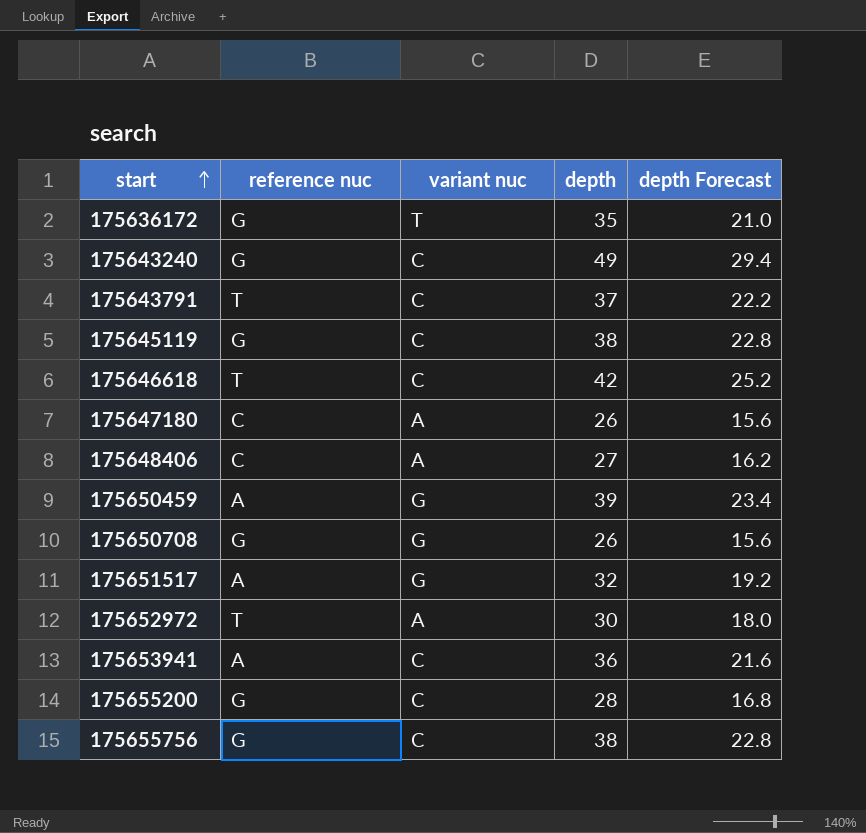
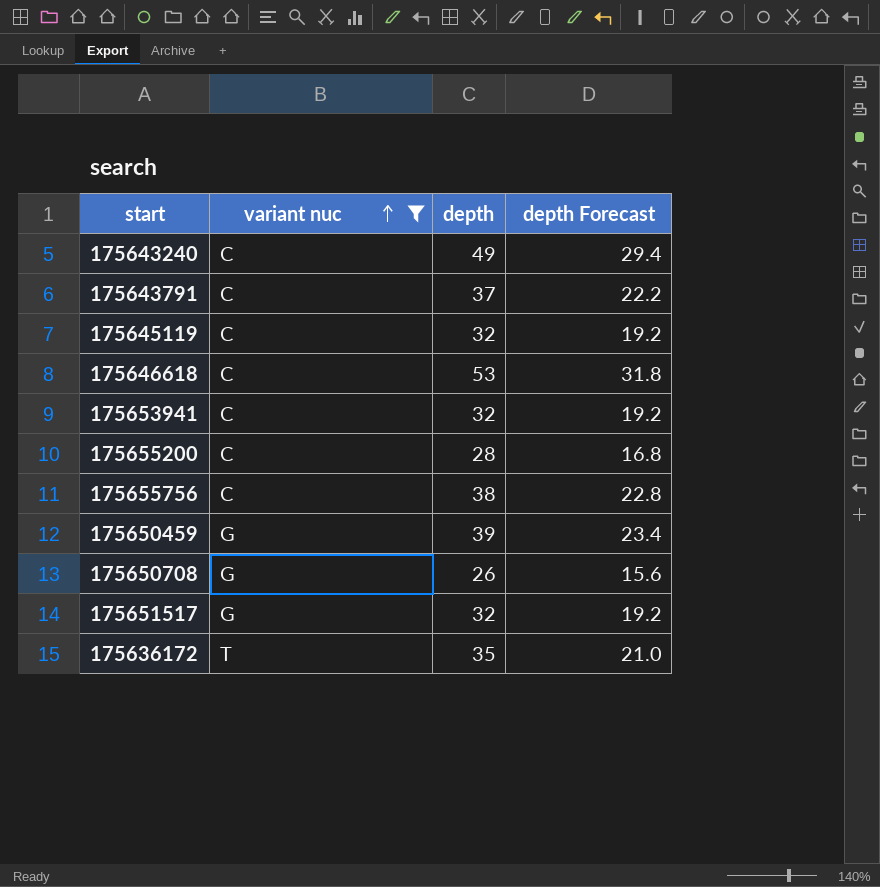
filter: none -> variant nuc != A
row order: start ascending -> variant nuc ascending
column reference nuc | position: 2 -> none
175645119 | depth: 38 -> 32
175645119 | depth Forecast: 22.8 -> 19.2
175646618 | depth: 42 -> 53
175646618 | depth Forecast: 25.2 -> 31.8
175653941 | depth: 36 -> 32
175653941 | depth Forecast: 21.6 -> 19.2

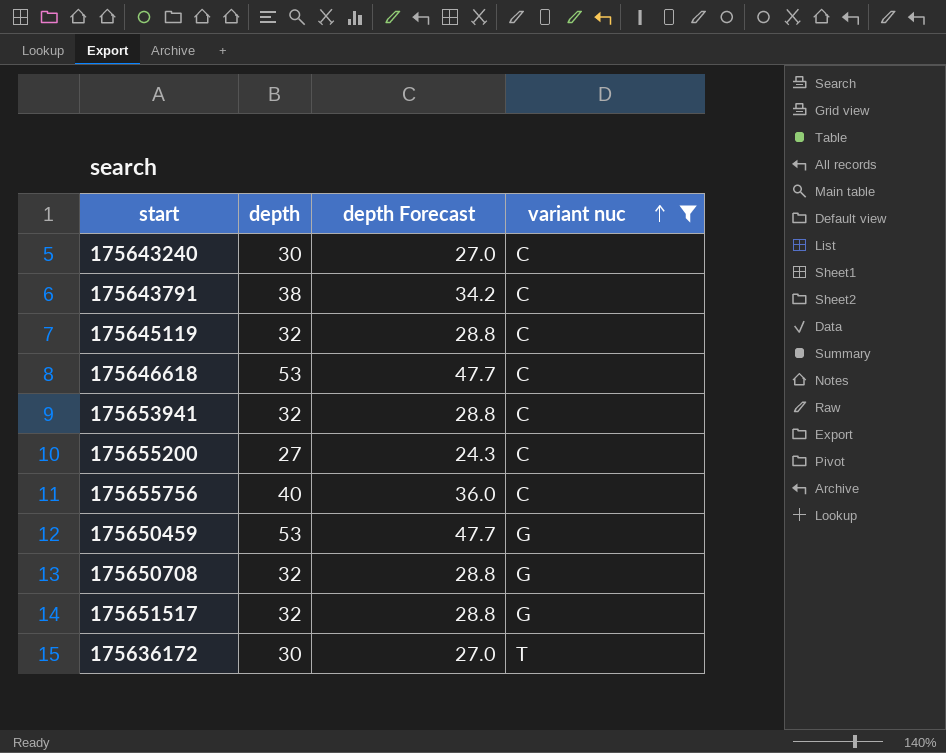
column depth Forecast | formula: [depth] * 0.6 -> [depth] * 0.9
column variant nuc | position: 2 -> 4
175643240 | depth: 49 -> 30
175643791 | depth: 37 -> 38
175655200 | depth: 28 -> 27
175655756 | depth: 38 -> 40
175650459 | depth: 39 -> 53
175650708 | depth: 26 -> 32
175636172 | depth: 35 -> 30

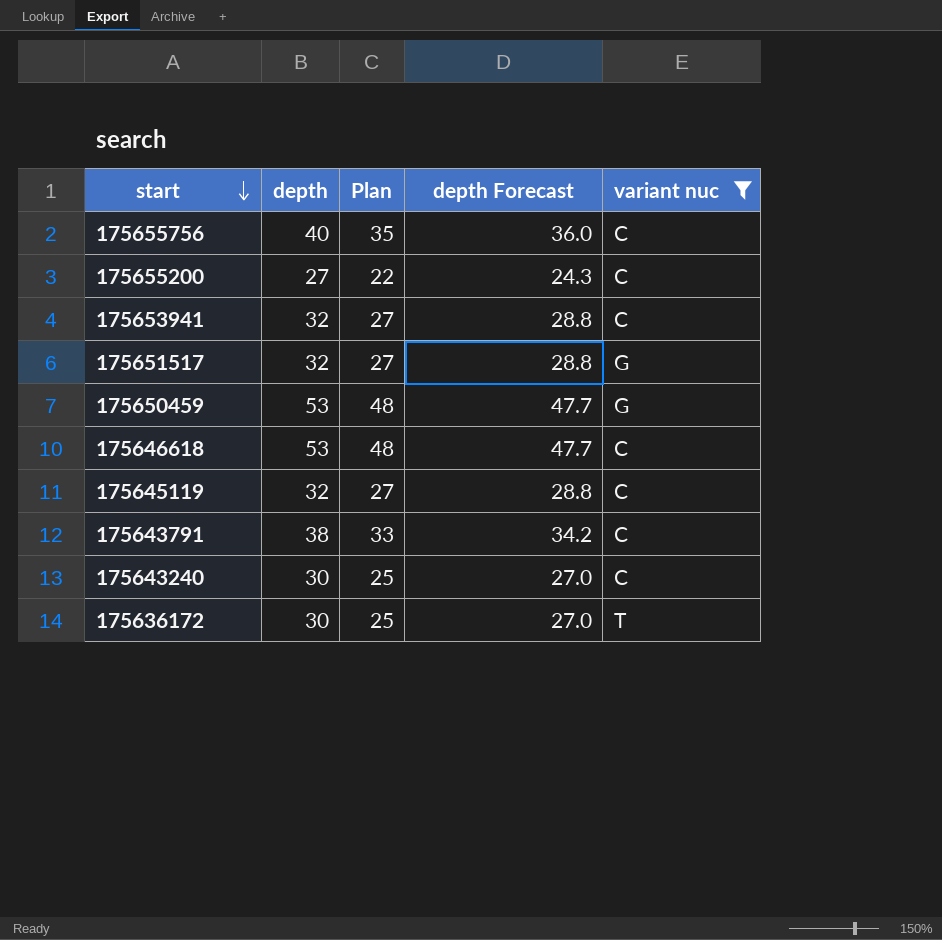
row order: variant nuc ascending -> start descending
column Plan | formula: none -> [depth] - 5
row 175650708: 32 | 28.8 | G -> none

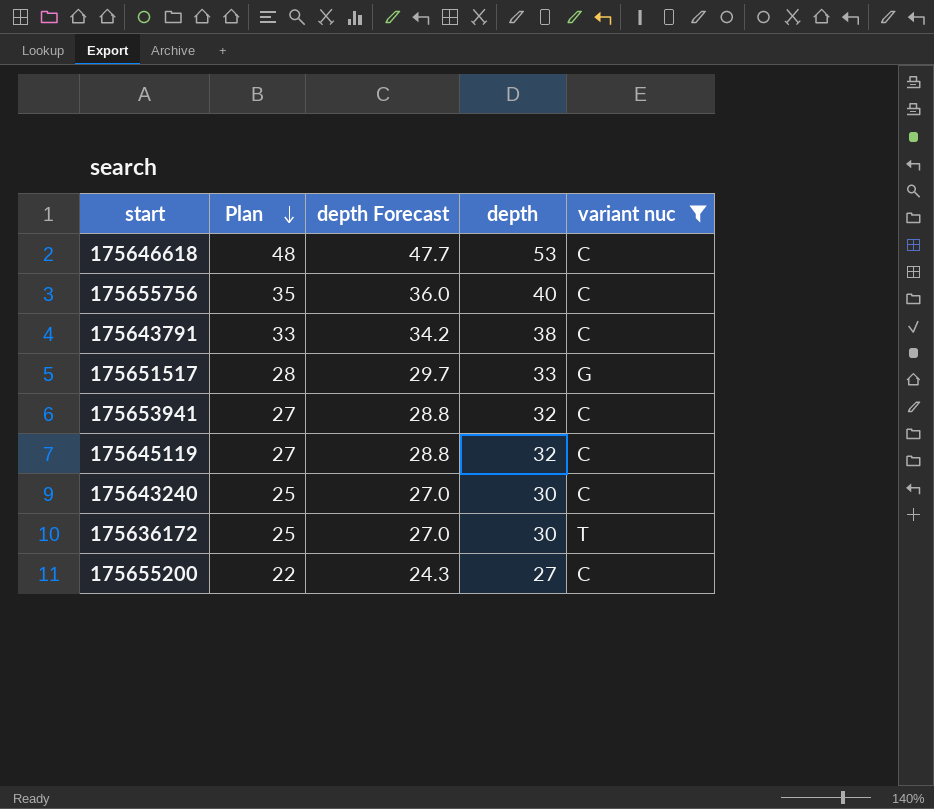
row order: start descending -> Plan descending
column depth | position: 2 -> 4
row 175650459: 53 | 48 | 47.7 | G -> none
175651517 | Plan: 27 -> 28
175651517 | depth Forecast: 28.8 -> 29.7
175651517 | depth: 32 -> 33

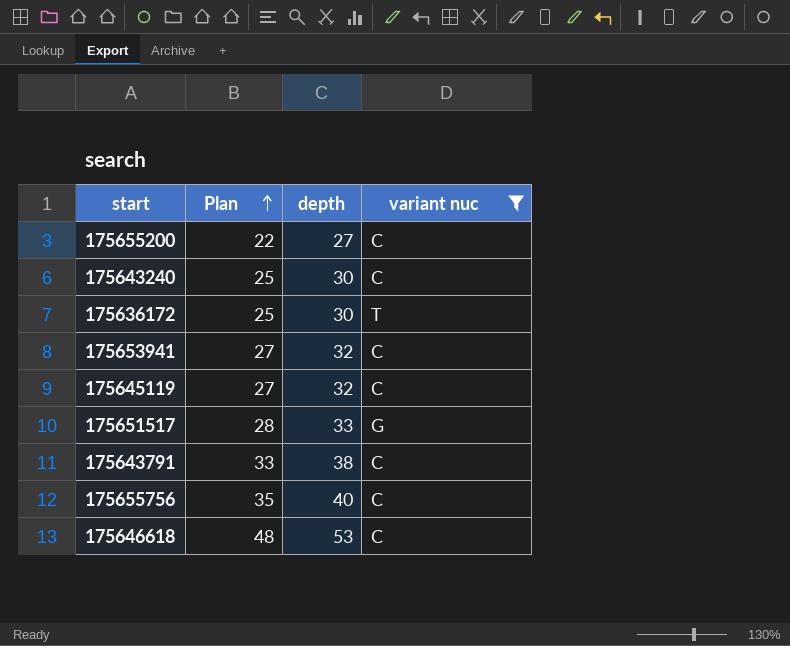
row order: Plan descending -> Plan ascending
column depth Forecast | formula: [depth] * 0.9 -> none

